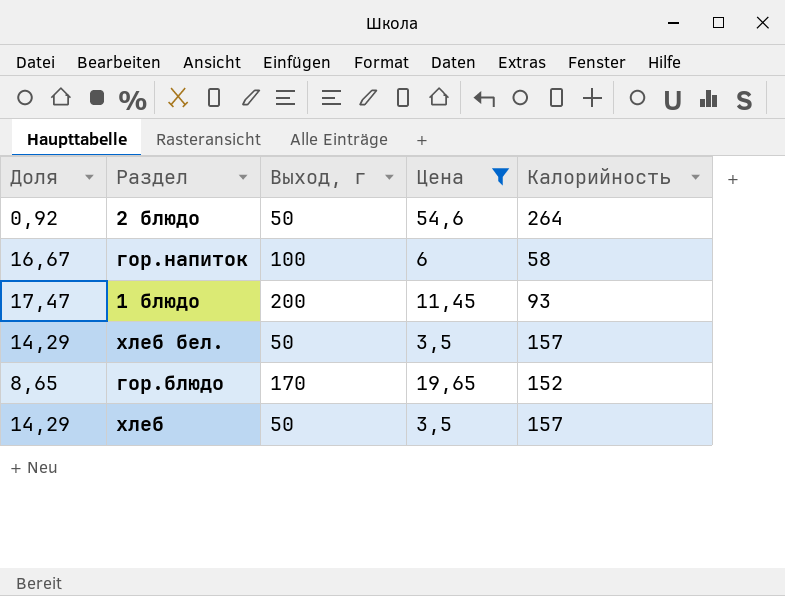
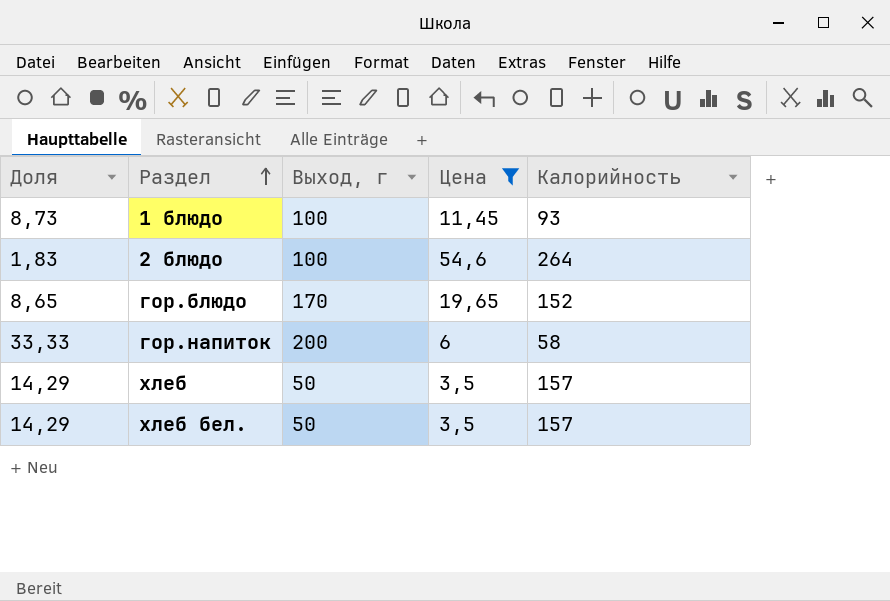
row order: none -> Раздел ascending
1 блюдо | Доля: 17,47 -> 8,73
1 блюдо | Выход, г: 200 -> 100
2 блюдо | Доля: 0,92 -> 1,83
2 блюдо | Выход, г: 50 -> 100
гор.напиток | Доля: 16,67 -> 33,33
гор.напиток | Выход, г: 100 -> 200

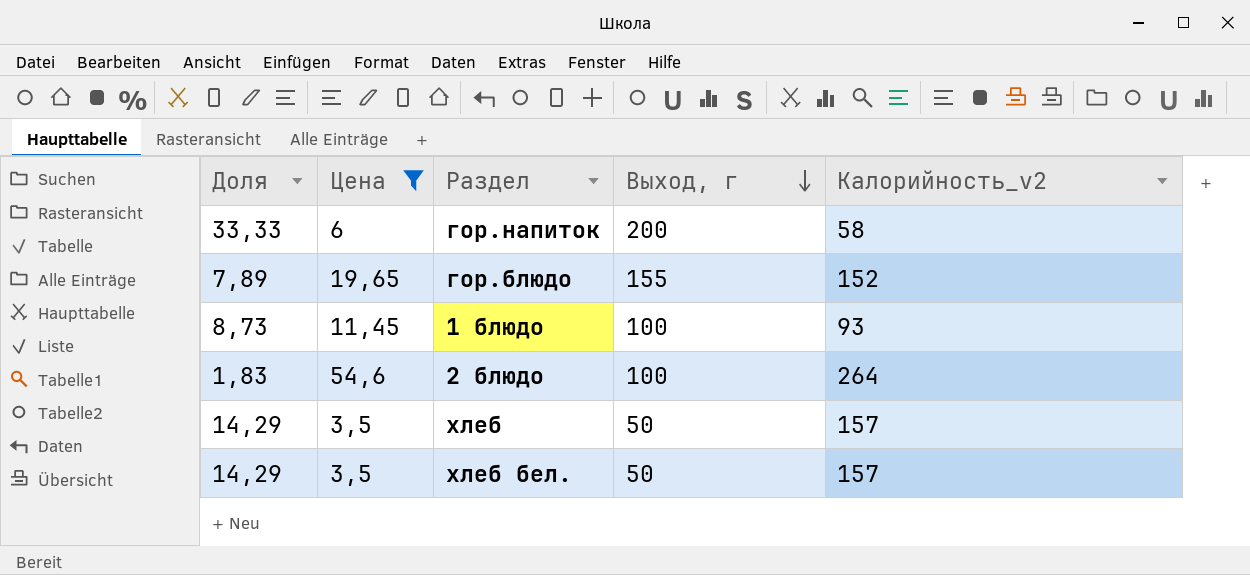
row order: Раздел ascending -> Выход, г descending
column Цена | position: 4 -> 2
column name: Калорийность -> Калорийность_v2
гор.блюдо | Доля: 8,65 -> 7,89
гор.блюдо | Выход, г: 170 -> 155

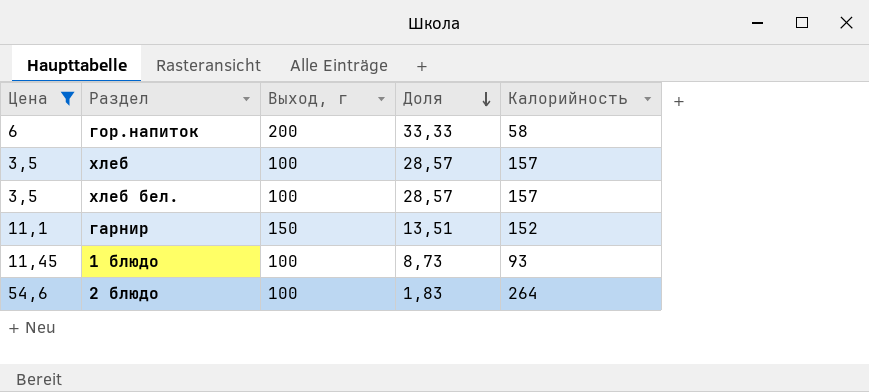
row order: Выход, г descending -> Доля descending
column Доля | position: 1 -> 4
column name: Калорийность_v2 -> Калорийность
row гор.блюдо: 7,89 | 19,65 | 155 | 152 -> none
хлеб | Выход, г: 50 -> 100
хлеб | Доля: 14,29 -> 28,57
хлеб бел. | Выход, г: 50 -> 100
хлеб бел. | Доля: 14,29 -> 28,57
row гарнир: none -> 11,1 | 150 | 13,51 | 152

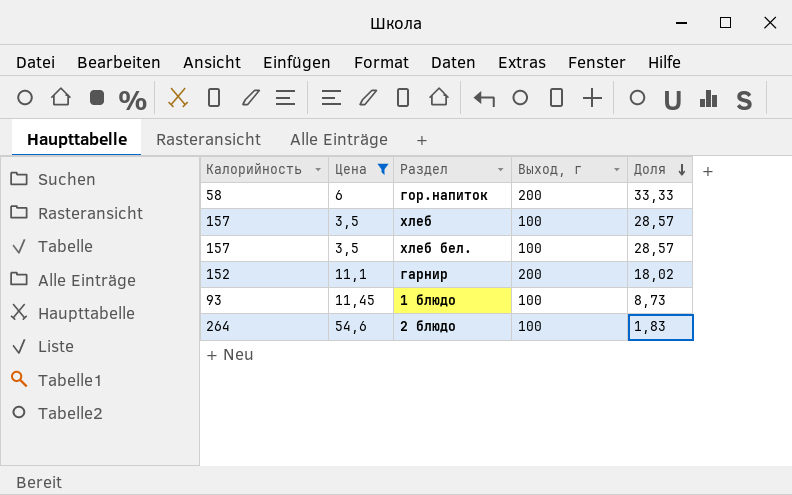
column Калорийность | position: 5 -> 1
гарнир | Выход, г: 150 -> 200
гарнир | Доля: 13,51 -> 18,02

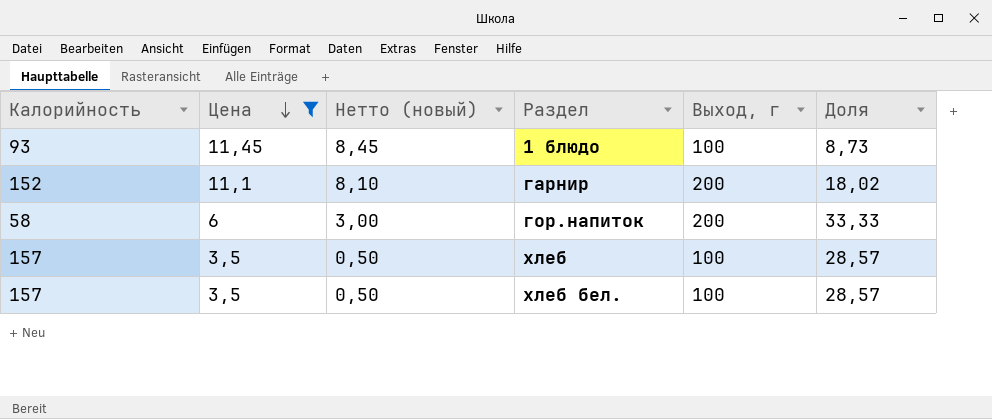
row order: Доля descending -> Цена descending
column Нетто (новый) | formula: none -> [Цена] - 3
row 2 блюдо: 264 | 54,6 | 100 | 1,83 -> none

